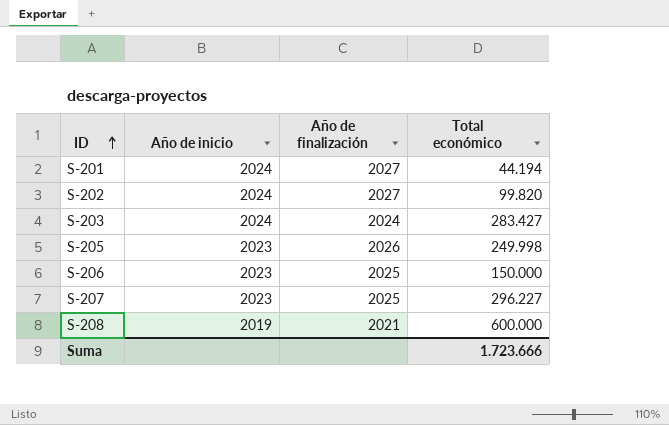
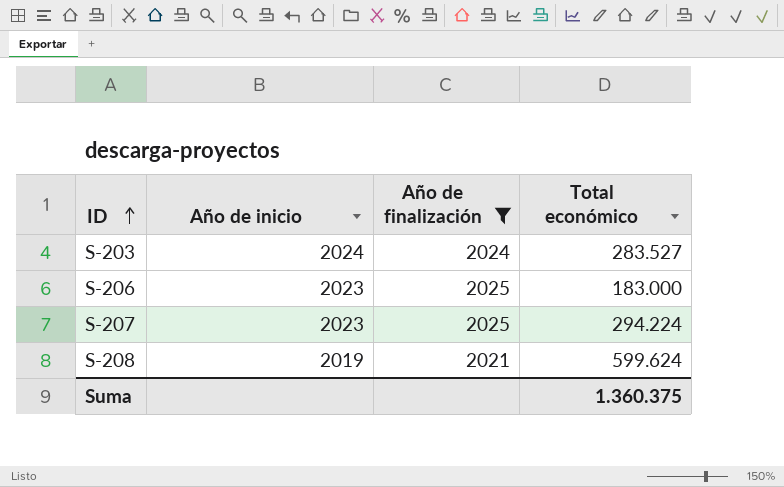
filter: none -> Año de finalización <= 2025
S-203 | Total económico: 283.427 -> 283.527
S-206 | Total económico: 150.000 -> 183.000
S-207 | Total económico: 296.227 -> 294.224
S-208 | Total económico: 600.000 -> 599.624
Suma | Total económico: 1.723.666 -> 1.360.375

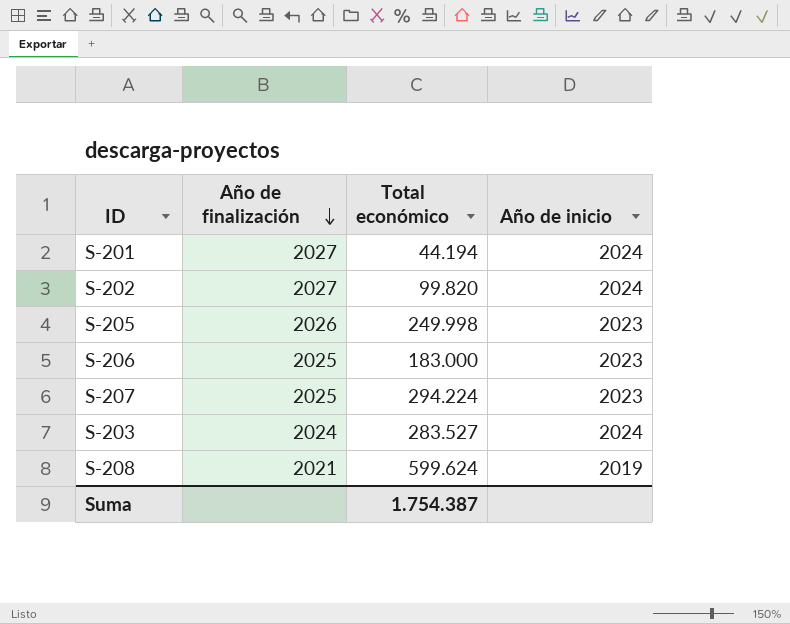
filter: Año de finalización <= 2025 -> none
row order: ID ascending -> Año de finalización descending
column Año de inicio | position: 2 -> 4
Suma | Total económico: 1.360.375 -> 1.754.387

